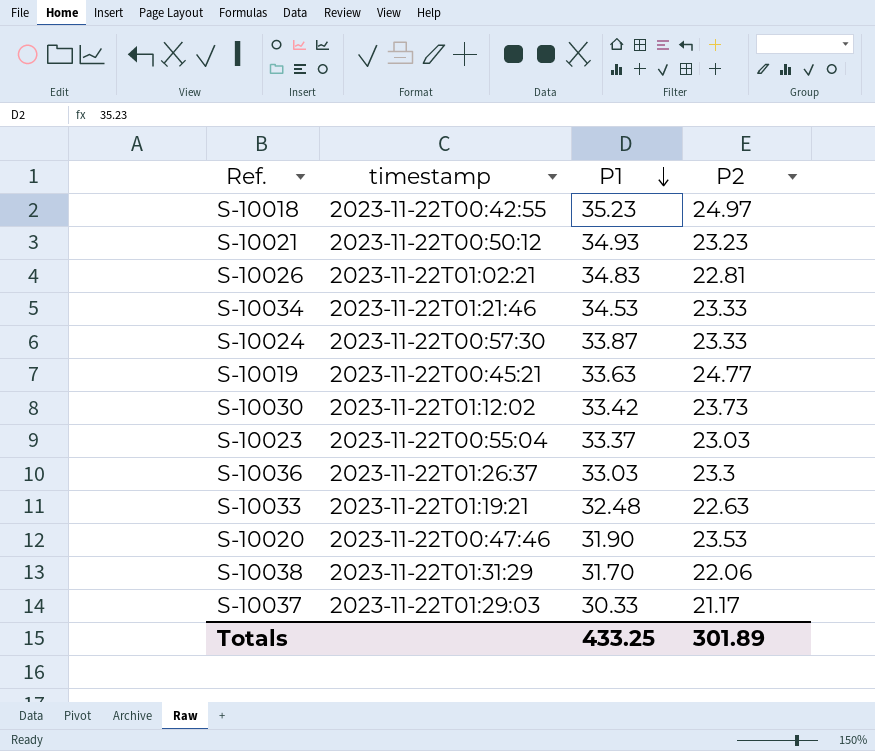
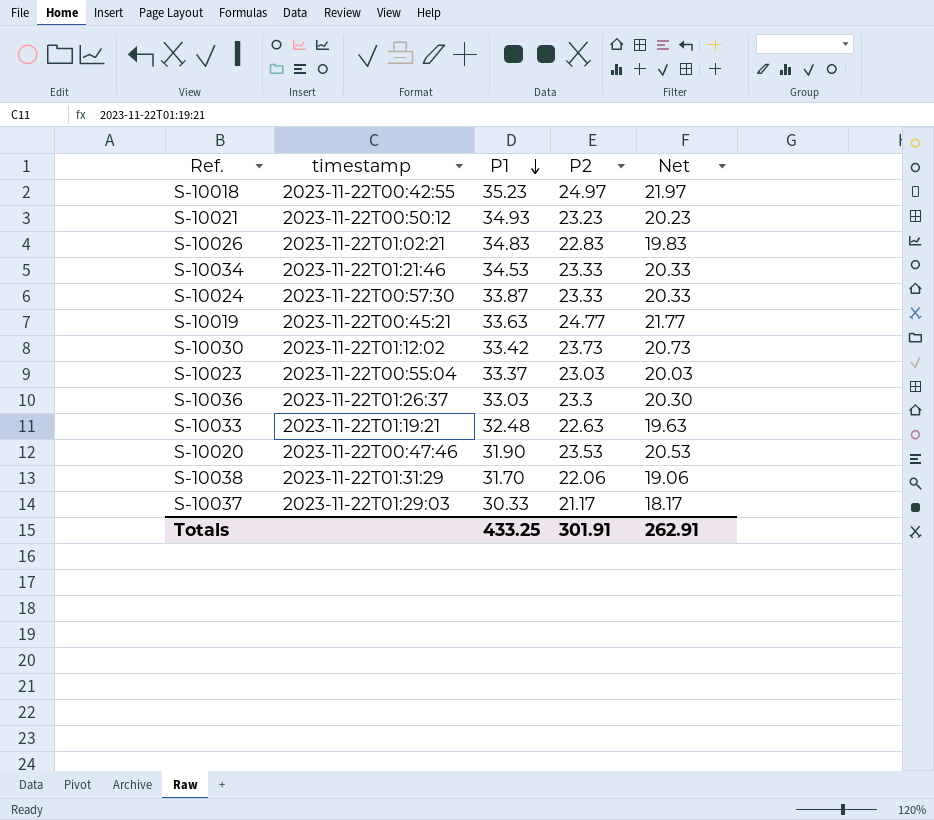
column Net | formula: none -> [P2] - 3
S-10026 | P2: 22.81 -> 22.83
Totals | P2: 301.89 -> 301.91

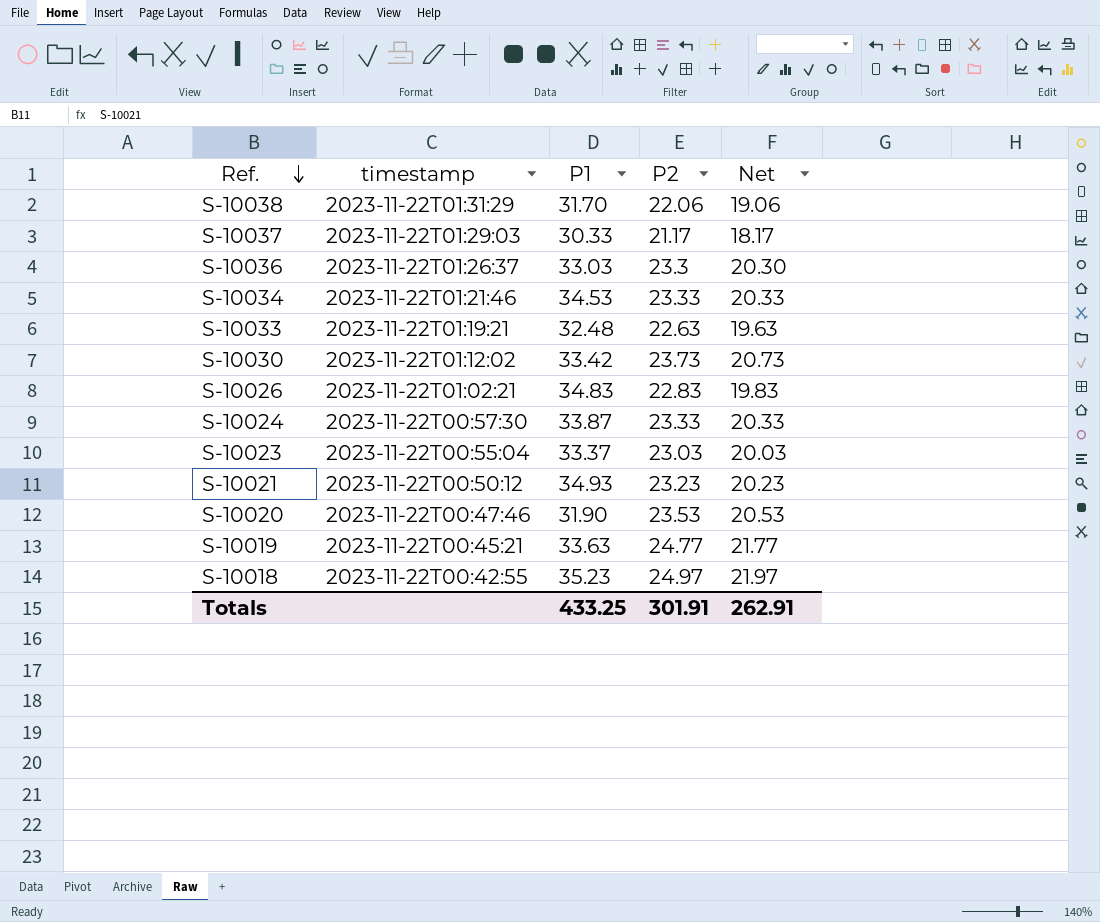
row order: P1 descending -> Ref. descending

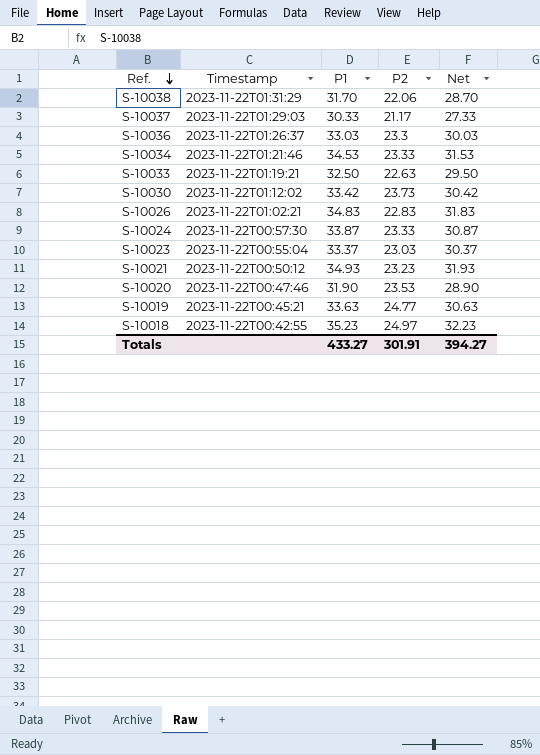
column name: timestamp -> Timestamp
column Net | formula: [P2] - 3 -> [P1] - 3
S-10033 | P1: 32.48 -> 32.50
Totals | P1: 433.25 -> 433.27
Totals | Net: 262.91 -> 394.27

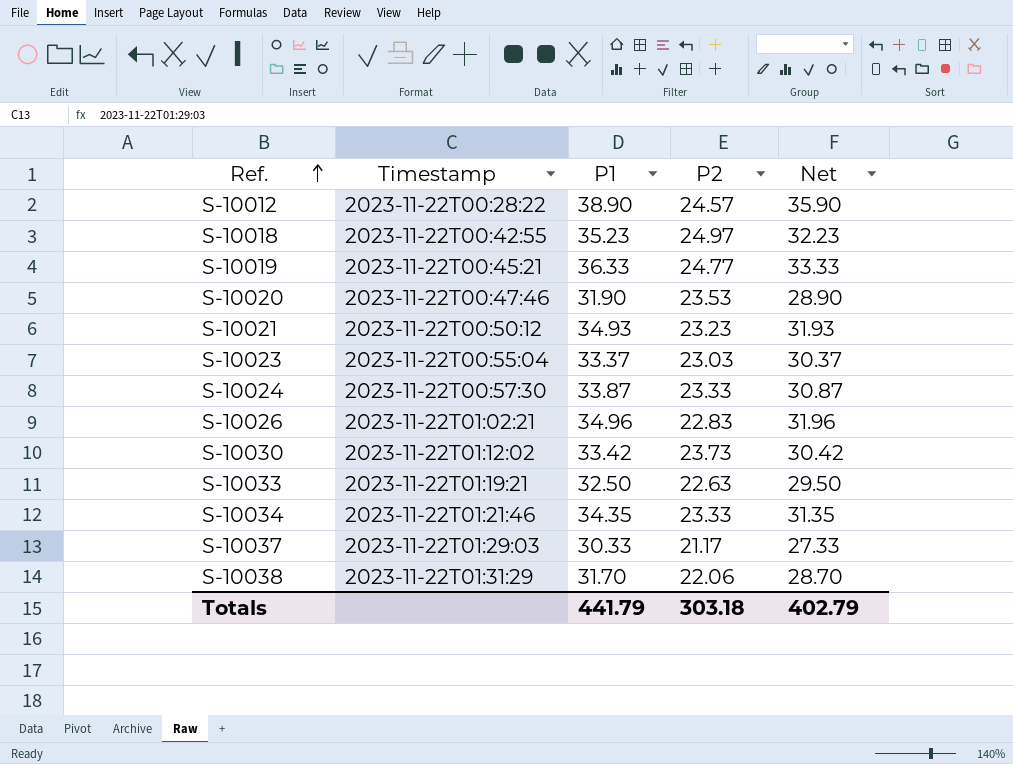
row order: Ref. descending -> Ref. ascending
row S-10036: 2023-11-22T01:26:37 | 33.03 | 23.3 | 30.03 -> none
row S-10012: none -> 2023-11-22T00:28:22 | 38.90 | 24.57 | 35.90
S-10019 | P1: 33.63 -> 36.33
S-10019 | Net: 30.63 -> 33.33
S-10026 | P1: 34.83 -> 34.96
S-10026 | Net: 31.83 -> 31.96
S-10034 | P1: 34.53 -> 34.35
S-10034 | Net: 31.53 -> 31.35
Totals | P1: 433.27 -> 441.79
Totals | P2: 301.91 -> 303.18
Totals | Net: 394.27 -> 402.79

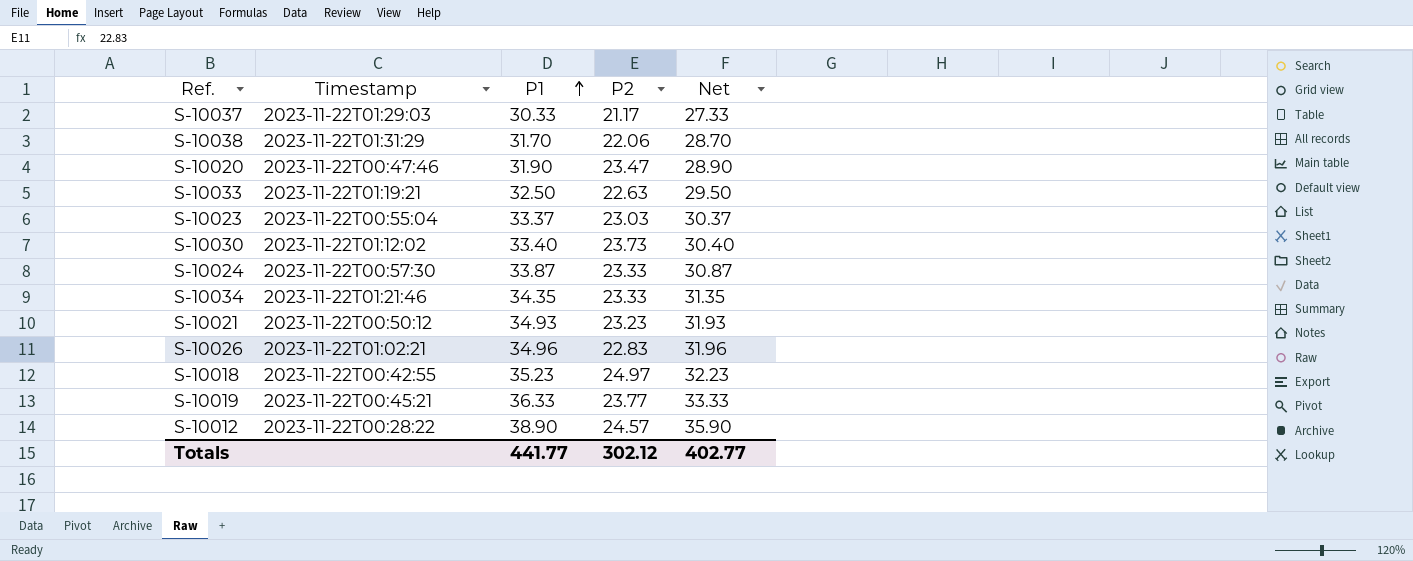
row order: Ref. ascending -> P1 ascending
S-10020 | P2: 23.53 -> 23.47
S-10030 | P1: 33.42 -> 33.40
S-10030 | Net: 30.42 -> 30.40
S-10019 | P2: 24.77 -> 23.77
Totals | P1: 441.79 -> 441.77
Totals | P2: 303.18 -> 302.12
Totals | Net: 402.79 -> 402.77

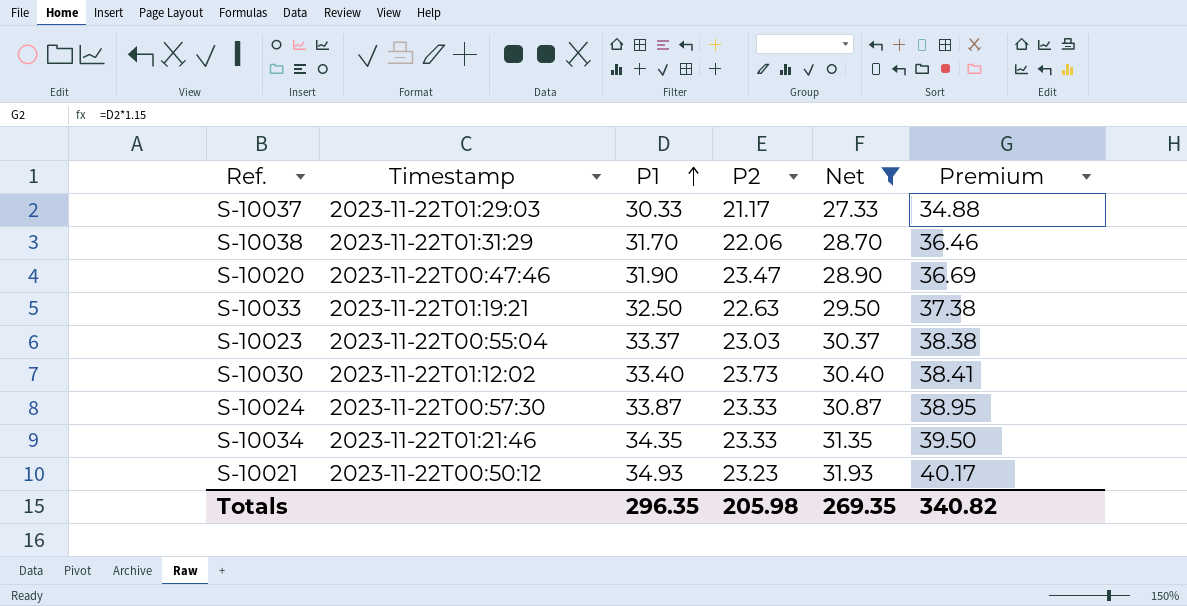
filter: none -> Net <= 31.93
column Premium | formula: none -> [P1] * 1.15
Totals | P1: 441.77 -> 296.35
Totals | P2: 302.12 -> 205.98
Totals | Net: 402.77 -> 269.35

